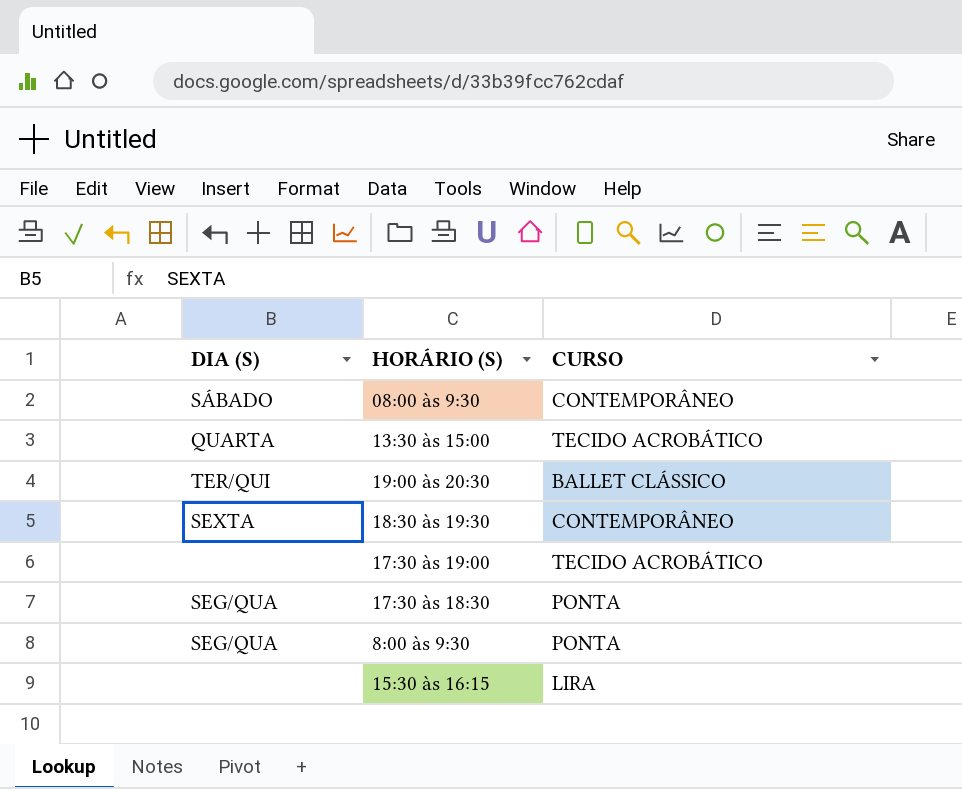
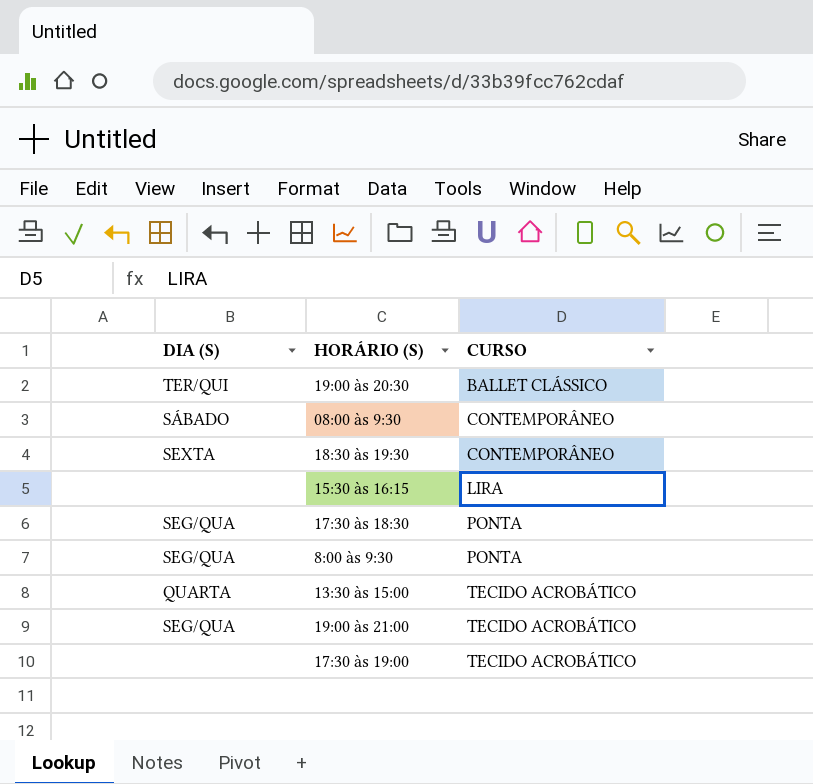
row order: none -> CURSO ascending
row 19:00 às 21:00: none -> SEG/QUA | TECIDO ACROBÁTICO

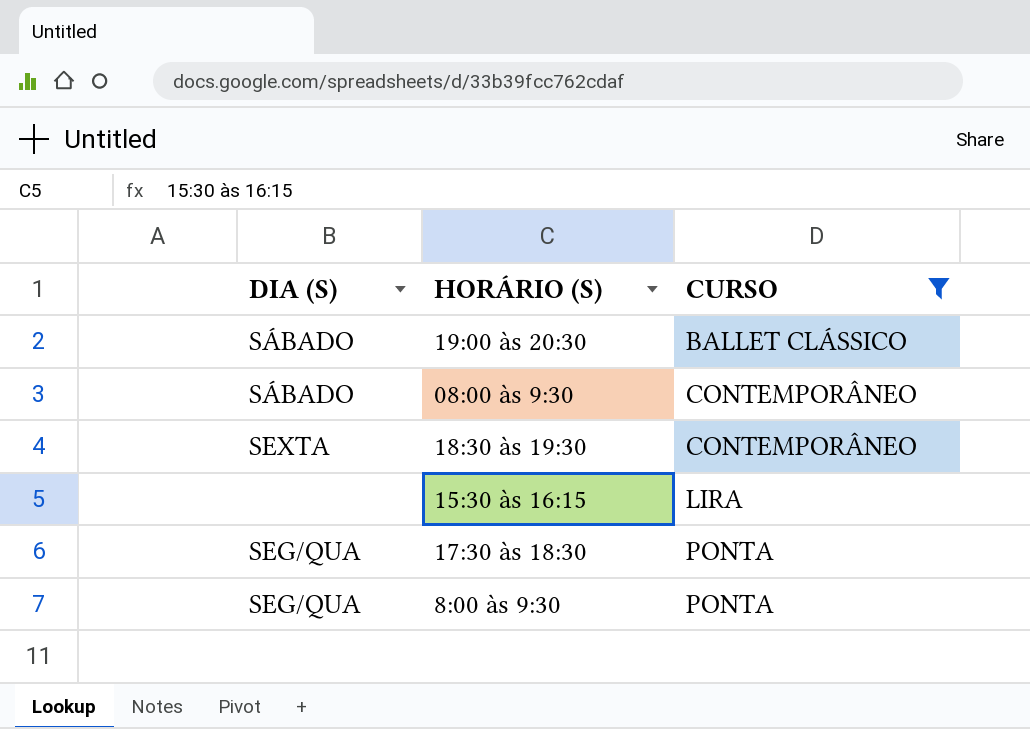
filter: none -> CURSO != TECIDO ACROBÁTICO
19:00 às 20:30 | DIA (S): TER/QUI -> SÁBADO

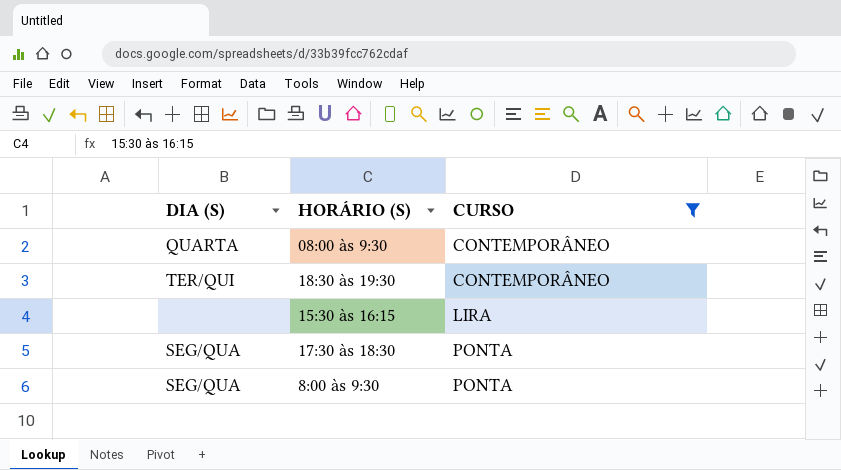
row 19:00 às 20:30: SÁBADO | BALLET CLÁSSICO -> none
08:00 às 9:30 | DIA (S): SÁBADO -> QUARTA
18:30 às 19:30 | DIA (S): SEXTA -> TER/QUI

